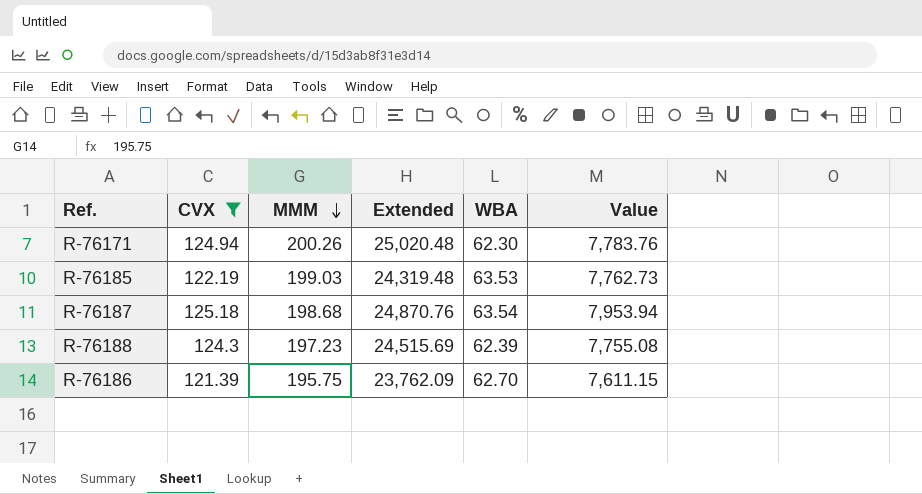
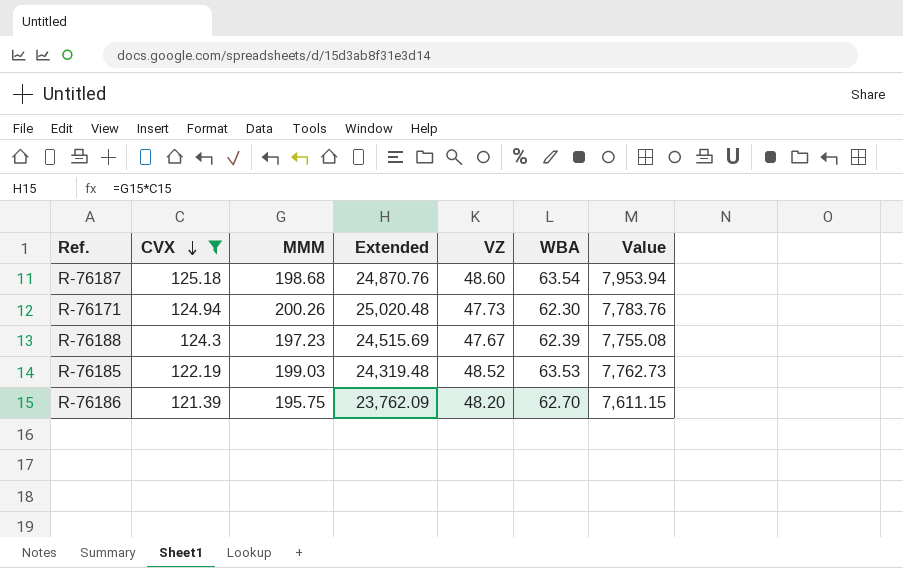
row order: MMM descending -> CVX descending
column VZ | position: none -> 5

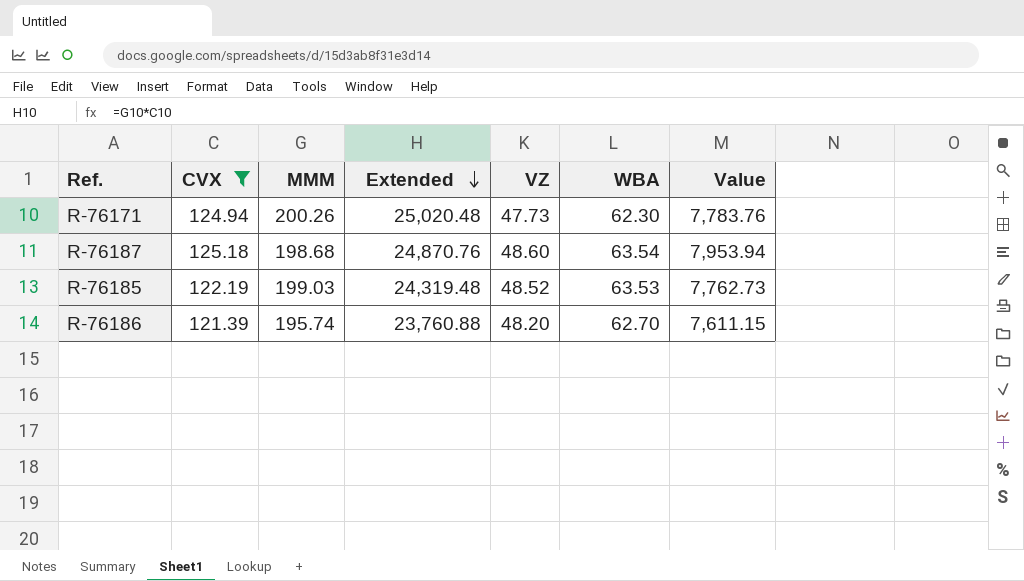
row order: CVX descending -> Extended descending
row R-76188: 124.3 | 197.23 | 24,515.69 | 47.67 | 62.39 | 7,755.08 -> none
R-76186 | MMM: 195.75 -> 195.74
R-76186 | Extended: 23,762.09 -> 23,760.88

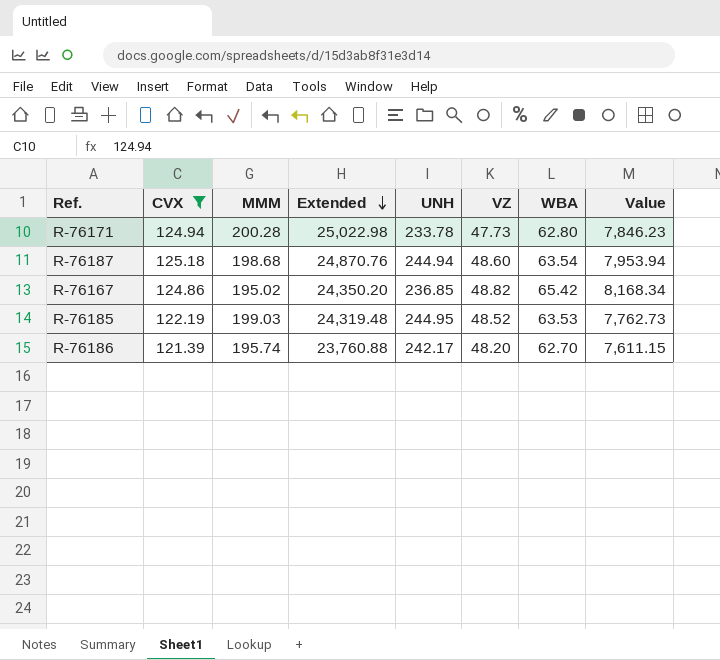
column UNH | position: none -> 5
R-76171 | MMM: 200.26 -> 200.28
R-76171 | Extended: 25,020.48 -> 25,022.98
R-76171 | WBA: 62.30 -> 62.80
R-76171 | Value: 7,783.76 -> 7,846.23
row R-76167: none -> 124.86 | 195.02 | 24,350.20 | 236.85 | 48.82 | 65.42 | 8,168.34

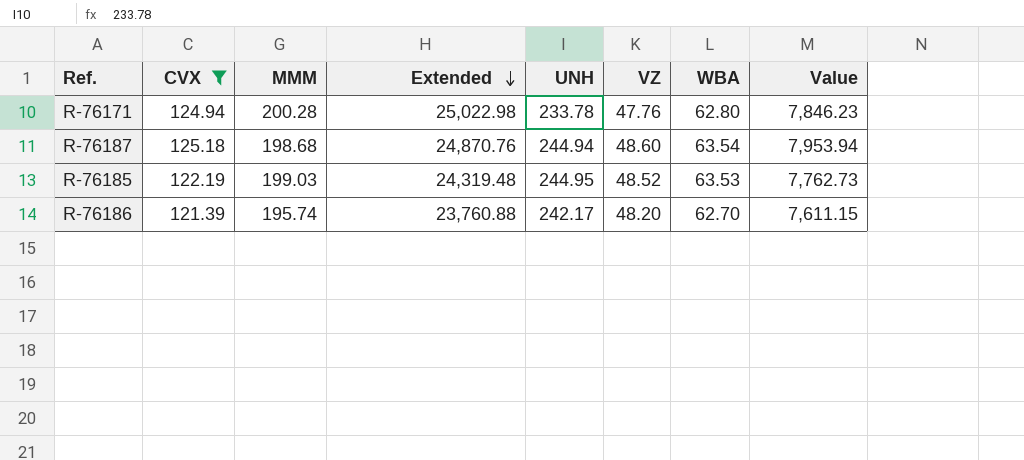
row R-76167: 124.86 | 195.02 | 24,350.20 | 236.85 | 48.82 | 65.42 | 8,168.34 -> none
R-76171 | VZ: 47.73 -> 47.76

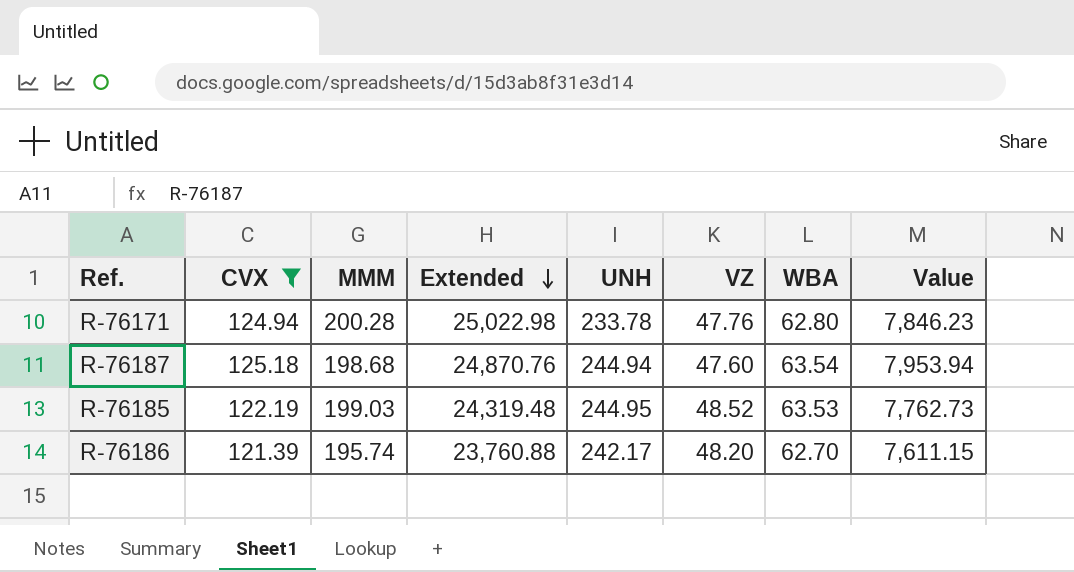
R-76187 | VZ: 48.60 -> 47.60

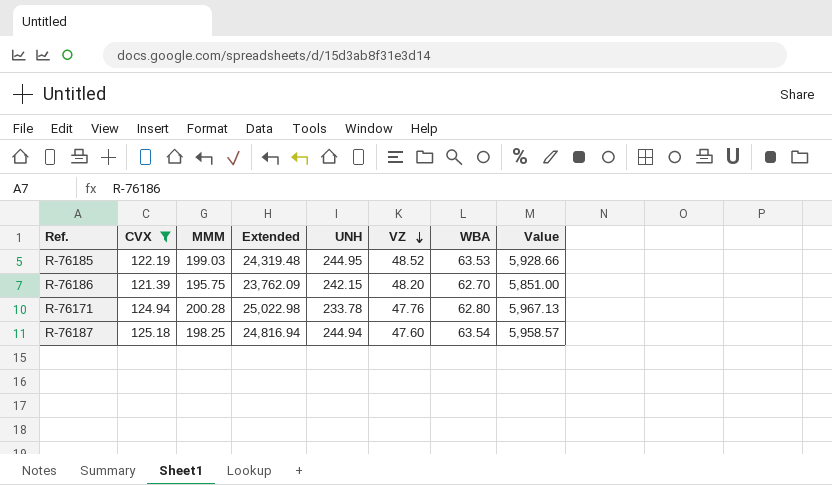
row order: Extended descending -> VZ descending
column Value | formula: [CVX] * [WBA] -> [CVX] * [VZ]
R-76186 | MMM: 195.74 -> 195.75
R-76186 | Extended: 23,760.88 -> 23,762.09
R-76186 | UNH: 242.17 -> 242.15
R-76187 | MMM: 198.68 -> 198.25
R-76187 | Extended: 24,870.76 -> 24,816.94

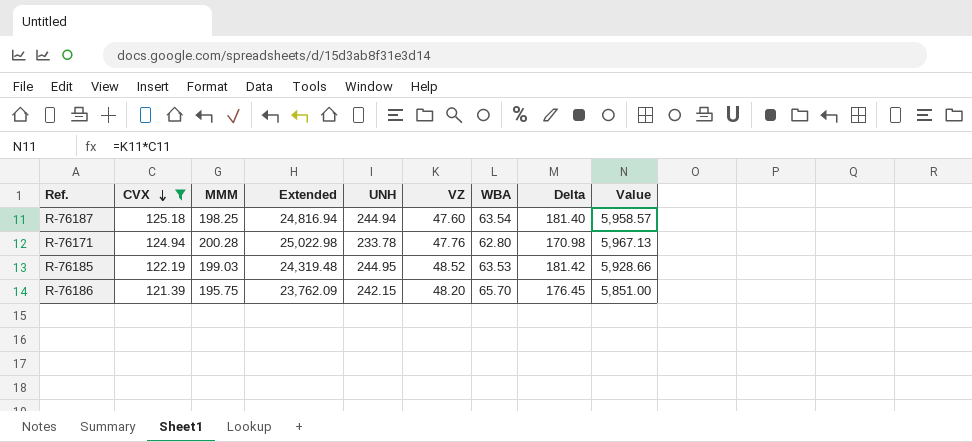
row order: VZ descending -> CVX descending
column Delta | formula: none -> [UNH] - [WBA]
R-76186 | WBA: 62.70 -> 65.70

